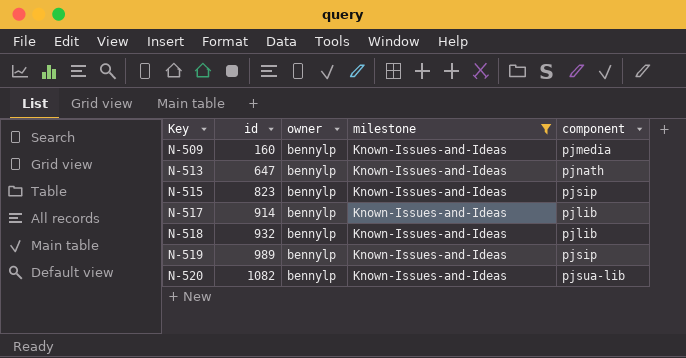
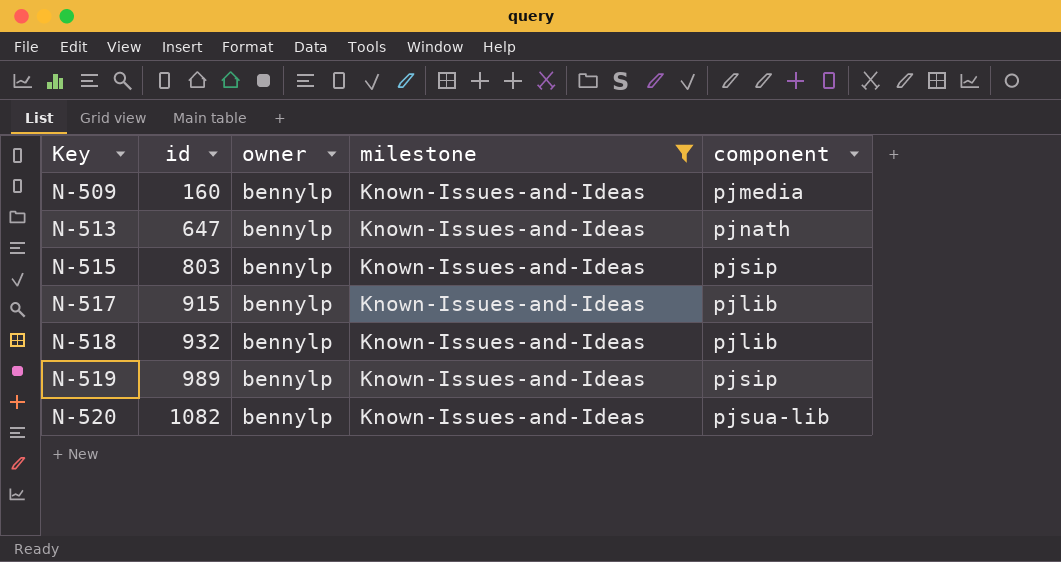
N-515 | id: 823 -> 803
N-517 | id: 914 -> 915

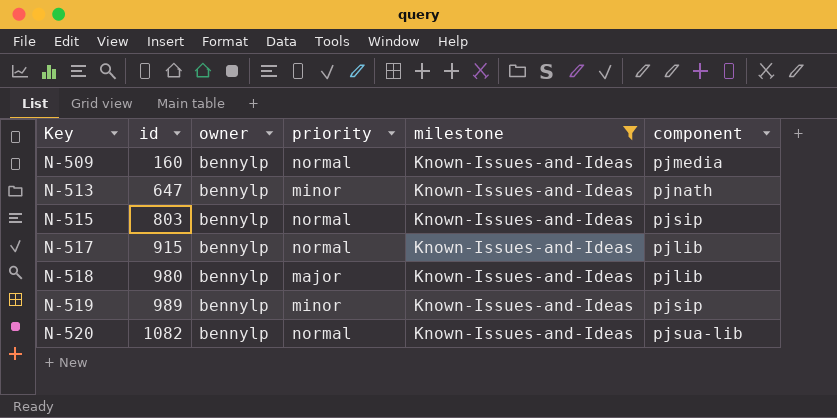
column priority | position: none -> 4
N-518 | id: 932 -> 980

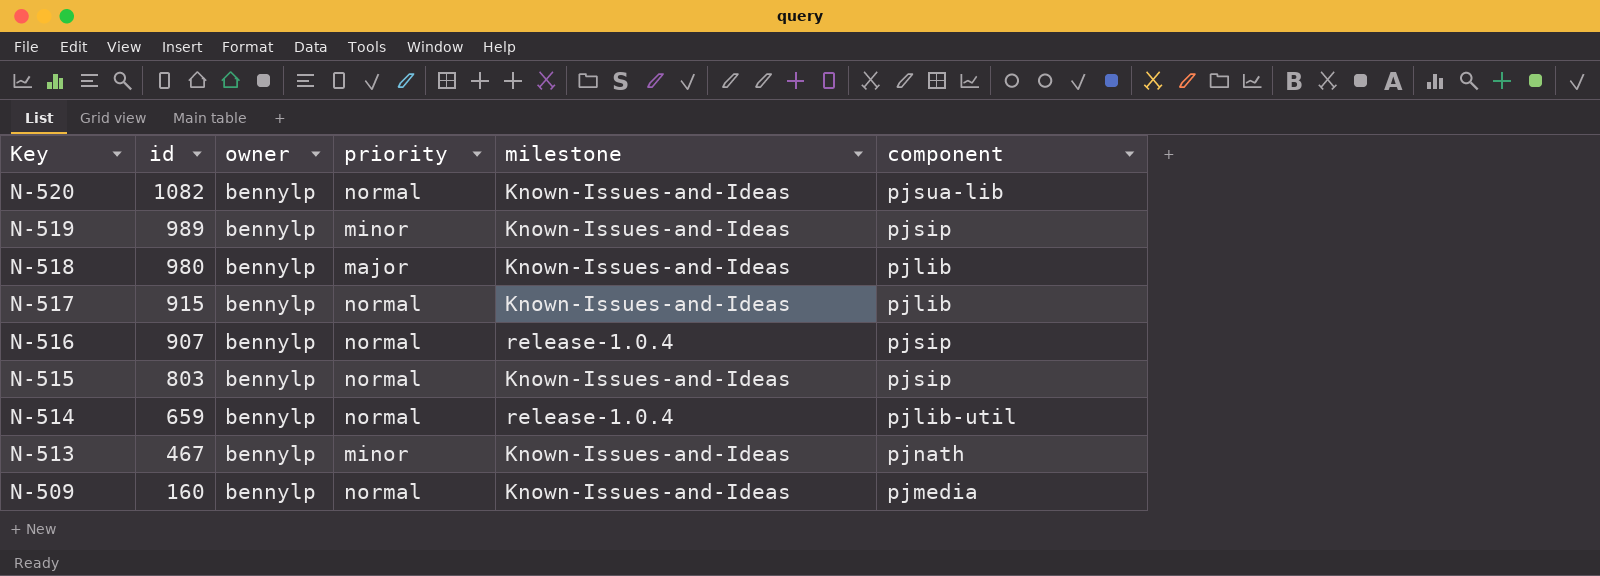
filter: milestone = Known-Issues-and-Ideas -> none
row order: Key ascending -> Key descending
N-513 | id: 647 -> 467

